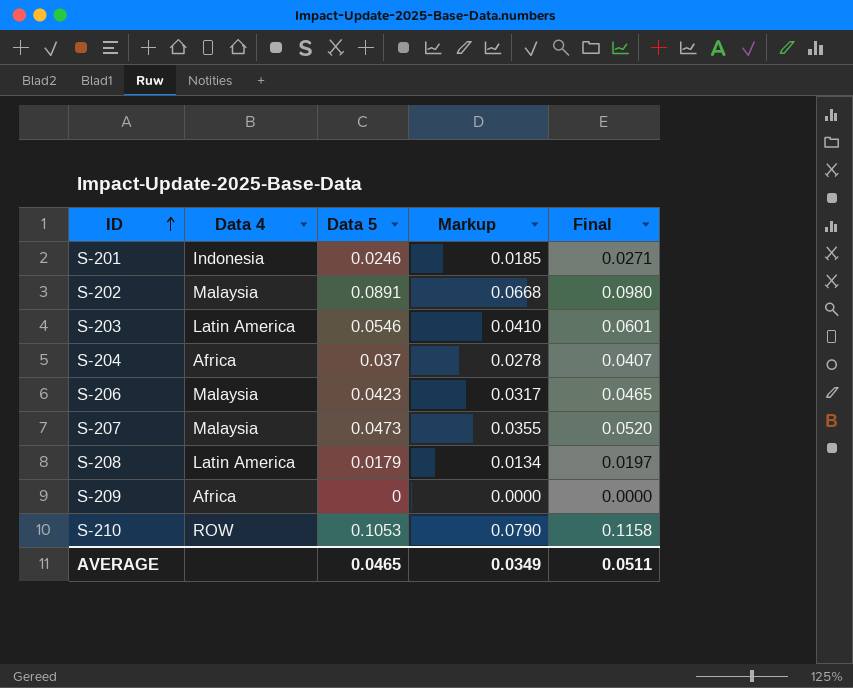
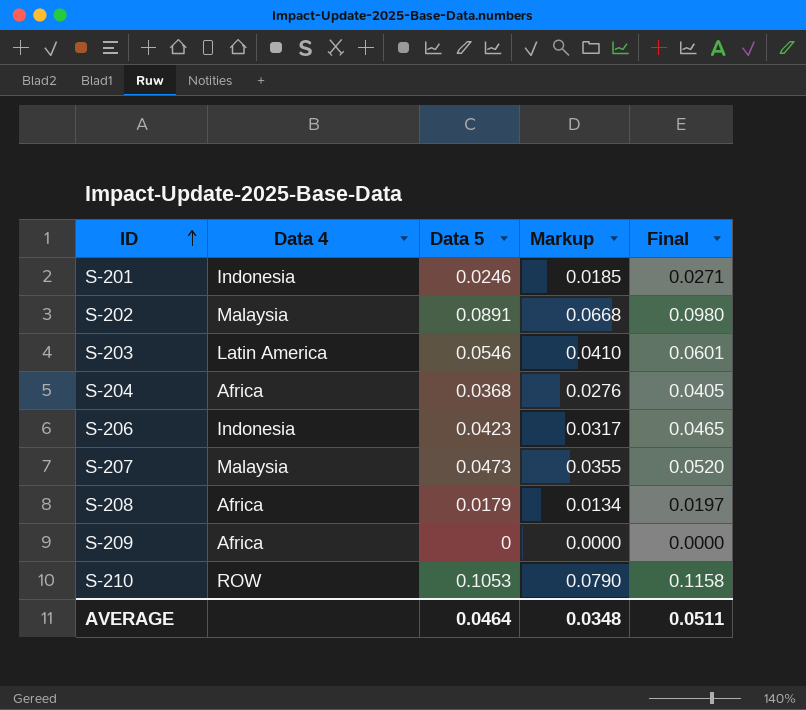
S-204 | Data 5: 0.037 -> 0.0368
S-204 | Markup: 0.0278 -> 0.0276
S-204 | Final: 0.0407 -> 0.0405
S-206 | Data 4: Malaysia -> Indonesia
S-208 | Data 4: Latin America -> Africa
AVERAGE | Data 5: 0.0465 -> 0.0464
AVERAGE | Markup: 0.0349 -> 0.0348

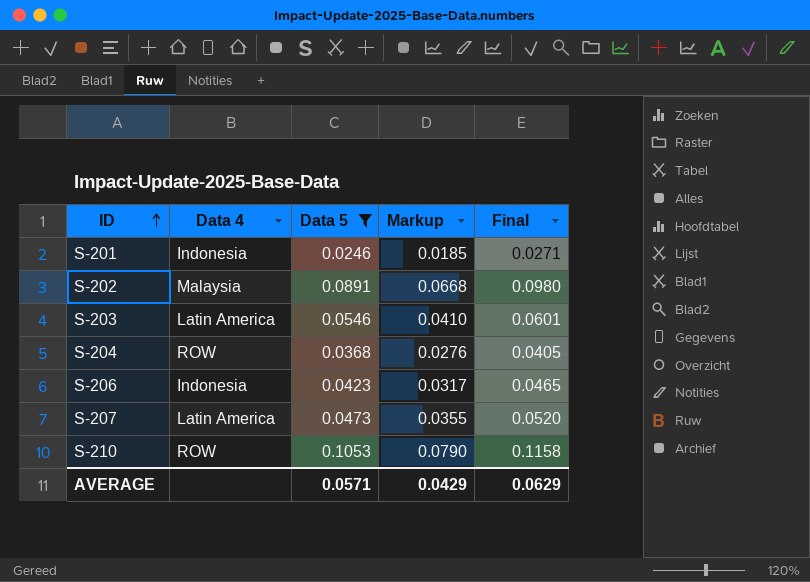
filter: none -> Data 5 >= 0.0246
S-204 | Data 4: Africa -> ROW
S-207 | Data 4: Malaysia -> Latin America
AVERAGE | Data 5: 0.0464 -> 0.0571
AVERAGE | Markup: 0.0348 -> 0.0429
AVERAGE | Final: 0.0511 -> 0.0629

